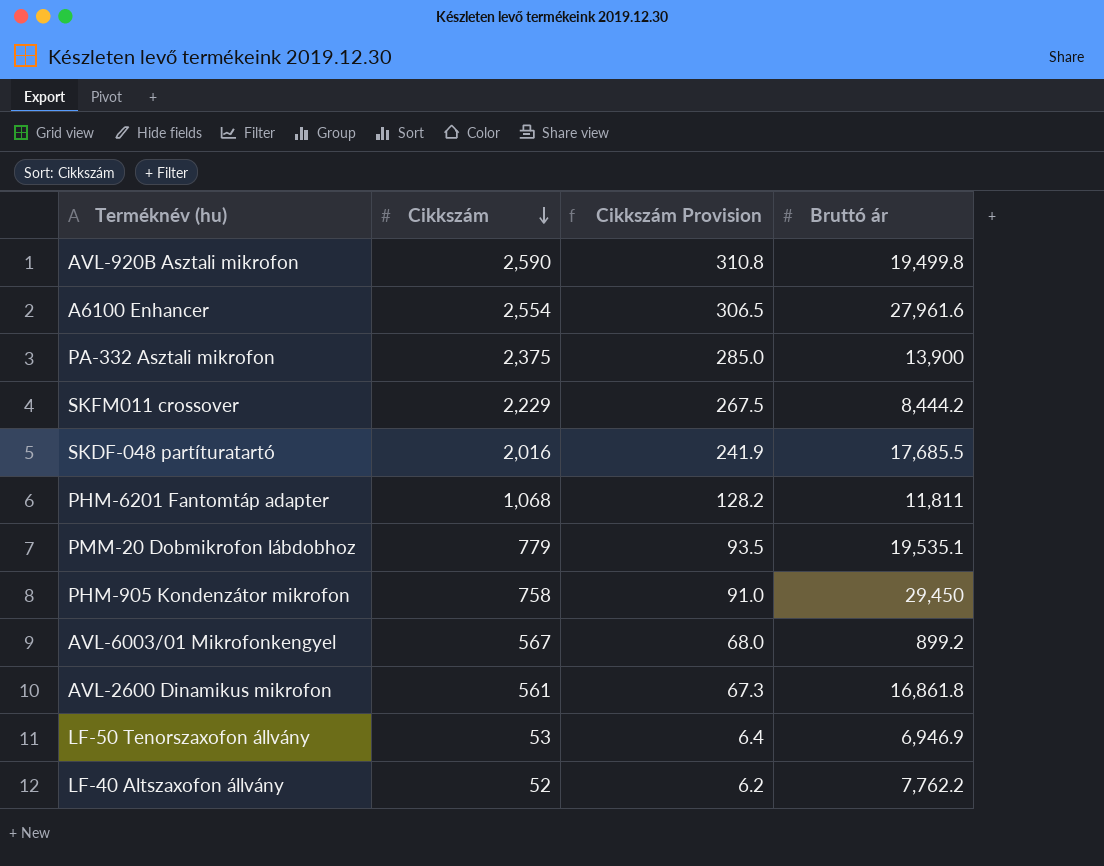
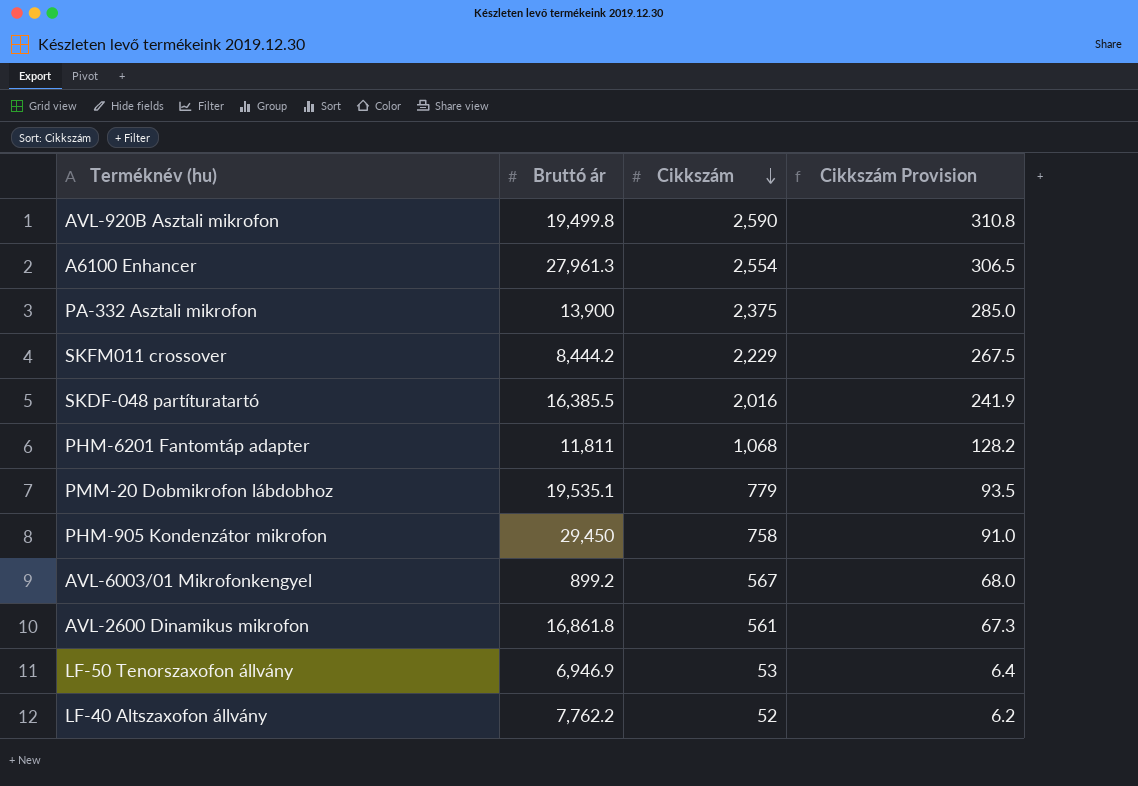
column Bruttó ár | position: 4 -> 2
A6100 Enhancer | Bruttó ár: 27,961.6 -> 27,961.3
SKDF-048 partíturatartó | Bruttó ár: 17,685.5 -> 16,385.5

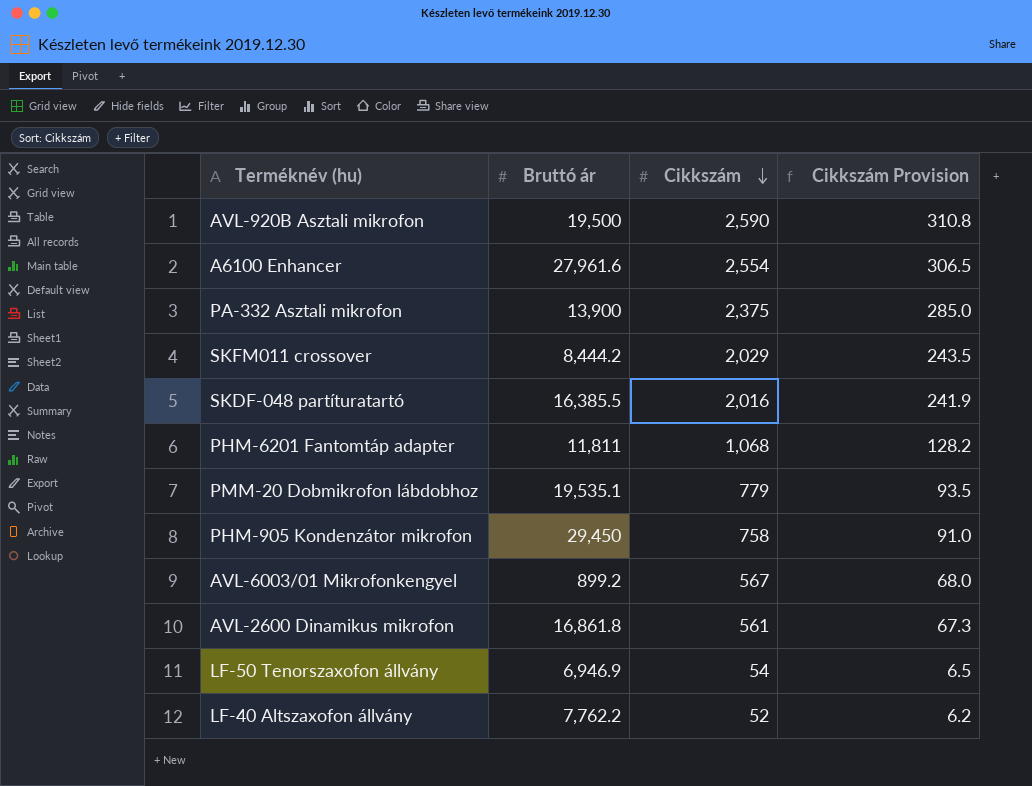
AVL-920B Asztali mikrofon | Bruttó ár: 19,499.8 -> 19,500
A6100 Enhancer | Bruttó ár: 27,961.3 -> 27,961.6
SKFM011 crossover | Cikkszám: 2,229 -> 2,029
SKFM011 crossover | Cikkszám Provision: 267.5 -> 243.5
LF-50 Tenorszaxofon állvány | Cikkszám: 53 -> 54
LF-50 Tenorszaxofon állvány | Cikkszám Provision: 6.4 -> 6.5

